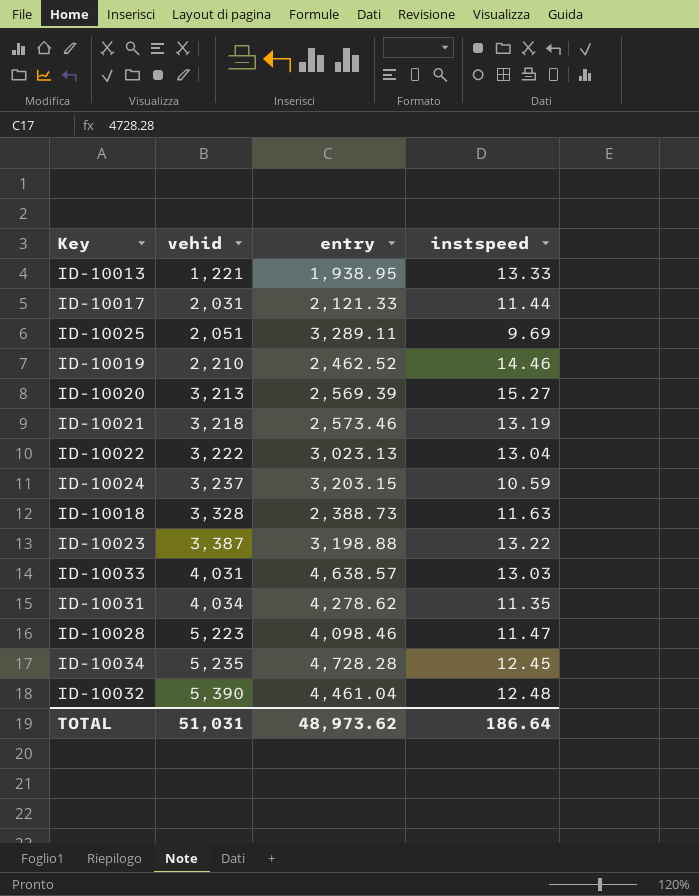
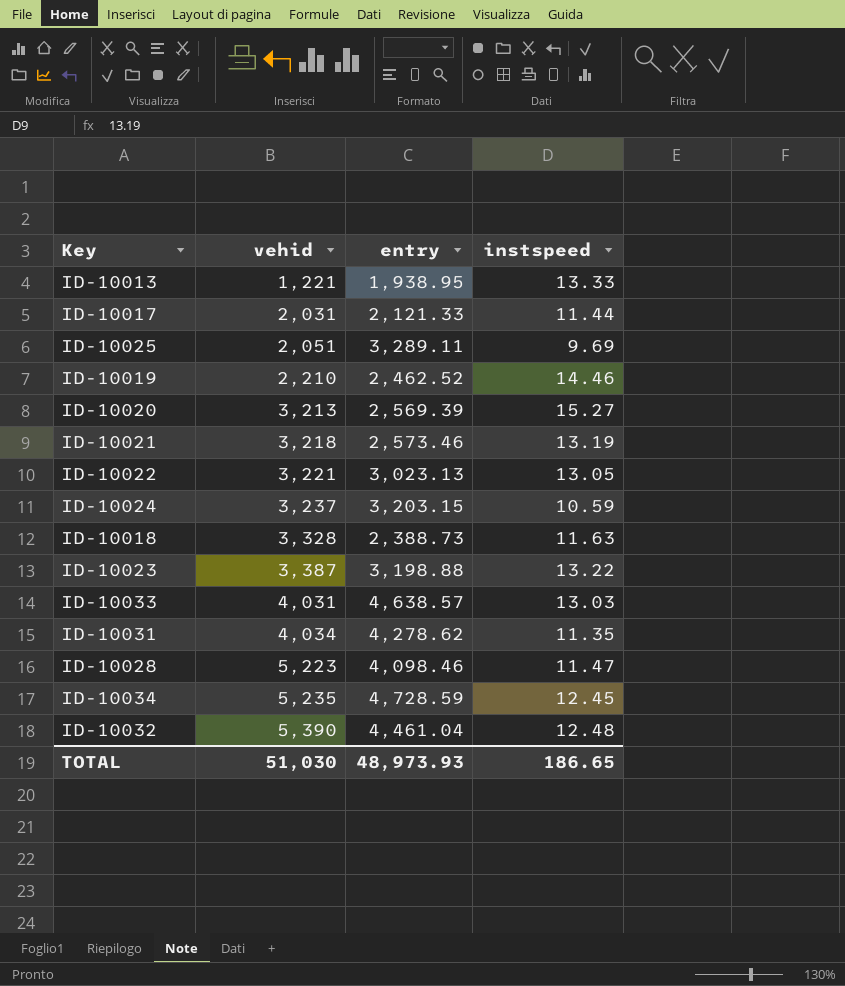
ID-10022 | vehid: 3,222 -> 3,221
ID-10022 | instspeed: 13.04 -> 13.05
ID-10034 | entry: 4,728.28 -> 4,728.59
TOTAL | vehid: 51,031 -> 51,030
TOTAL | entry: 48,973.62 -> 48,973.93
TOTAL | instspeed: 186.64 -> 186.65

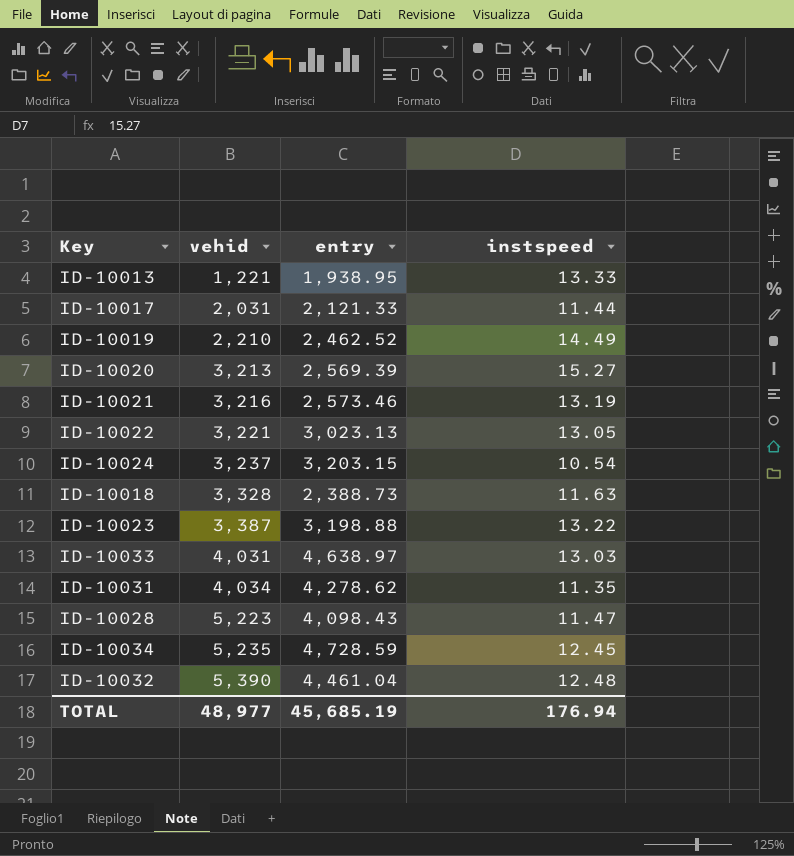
row ID-10025: 2,051 | 3,289.11 | 9.69 -> none
ID-10019 | instspeed: 14.46 -> 14.49
ID-10021 | vehid: 3,218 -> 3,216
ID-10024 | instspeed: 10.59 -> 10.54
ID-10033 | entry: 4,638.57 -> 4,638.97
ID-10028 | entry: 4,098.46 -> 4,098.43
TOTAL | vehid: 51,030 -> 48,977
TOTAL | entry: 48,973.93 -> 45,685.19
TOTAL | instspeed: 186.65 -> 176.94

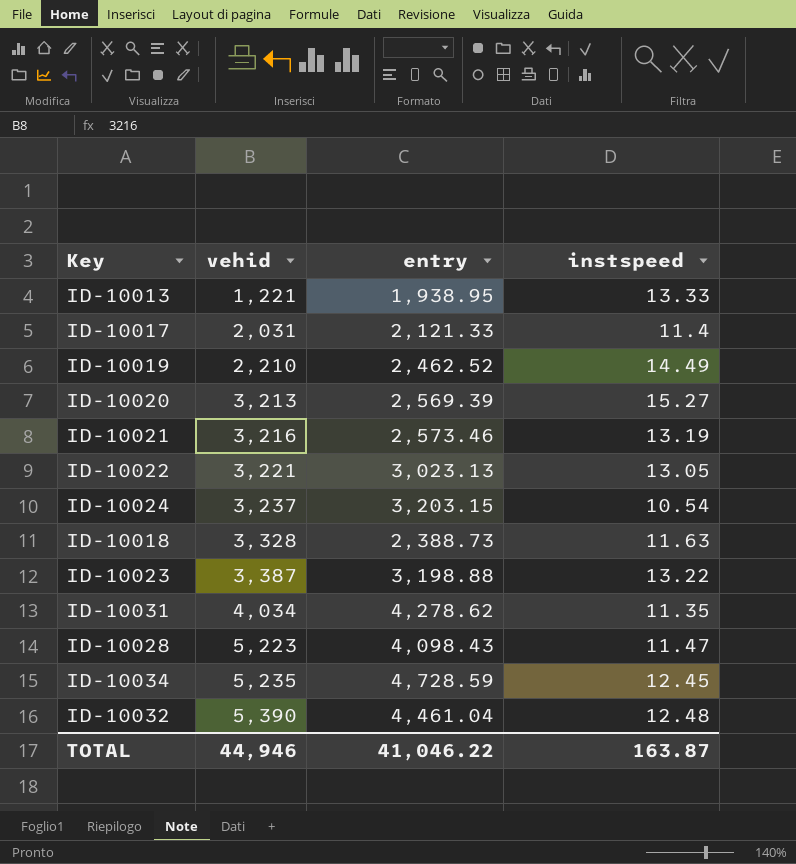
row ID-10033: 4,031 | 4,638.97 | 13.03 -> none
ID-10017 | instspeed: 11.44 -> 11.4
TOTAL | vehid: 48,977 -> 44,946
TOTAL | entry: 45,685.19 -> 41,046.22
TOTAL | instspeed: 176.94 -> 163.87

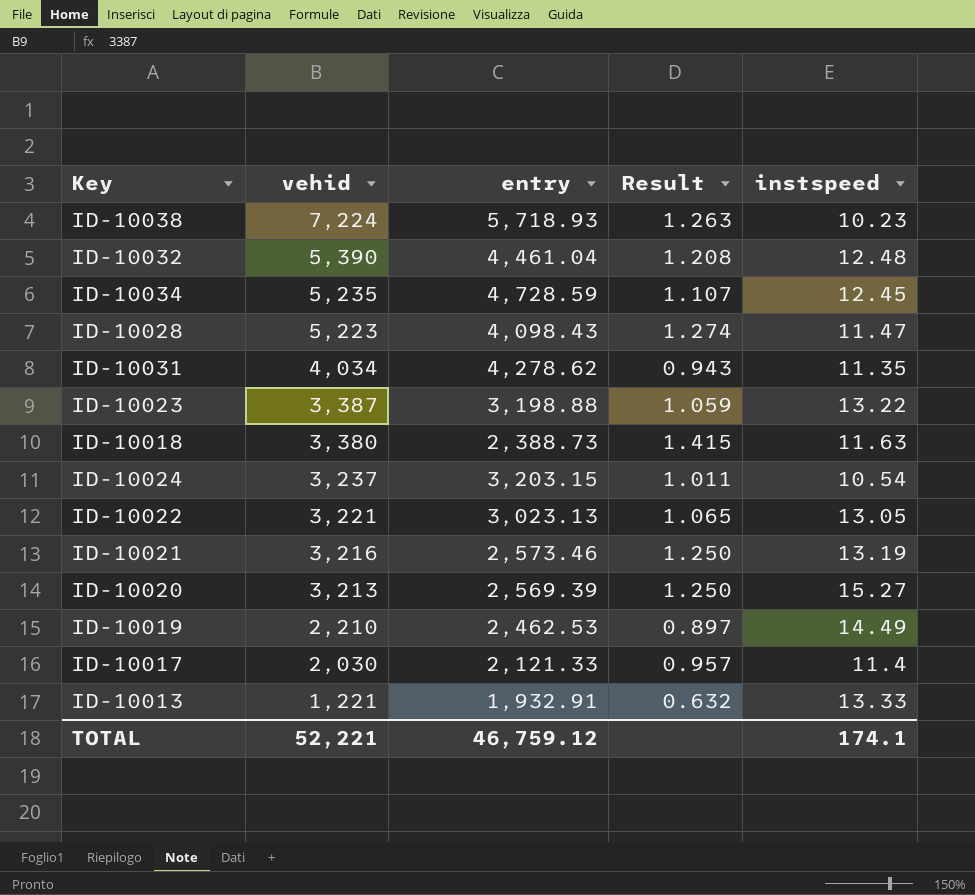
row order: vehid ascending -> vehid descending
column Result | formula: none -> [vehid] / [entry]
row ID-10038: none -> 7,224 | 5,718.93 | 1.263 | 10.23
ID-10018 | vehid: 3,328 -> 3,380
ID-10019 | entry: 2,462.52 -> 2,462.53
ID-10017 | vehid: 2,031 -> 2,030
ID-10013 | entry: 1,938.95 -> 1,932.91
TOTAL | vehid: 44,946 -> 52,221
TOTAL | entry: 41,046.22 -> 46,759.12
TOTAL | instspeed: 163.87 -> 174.1

